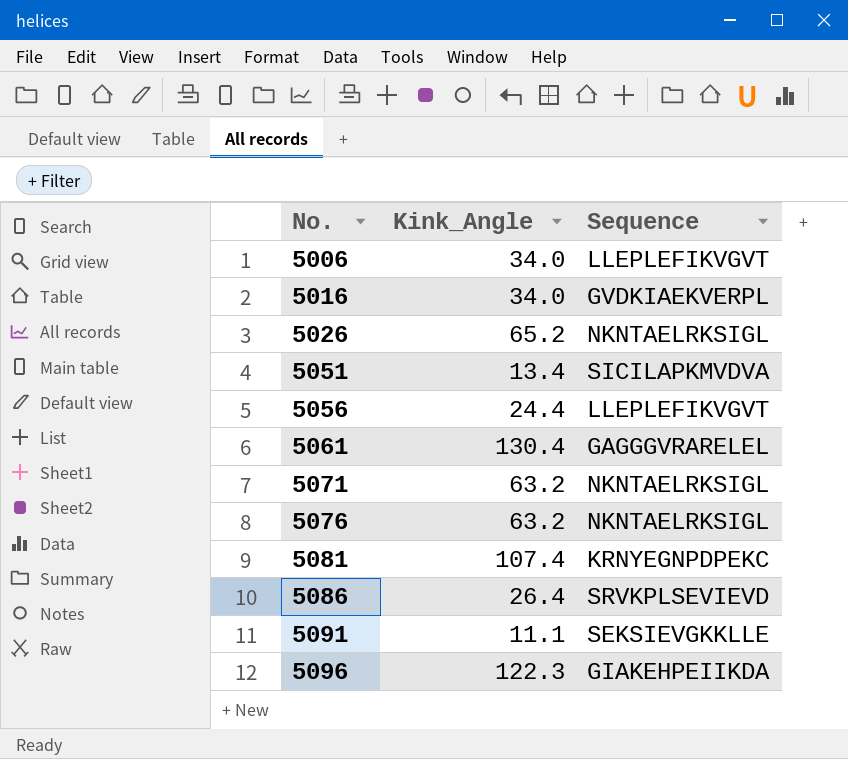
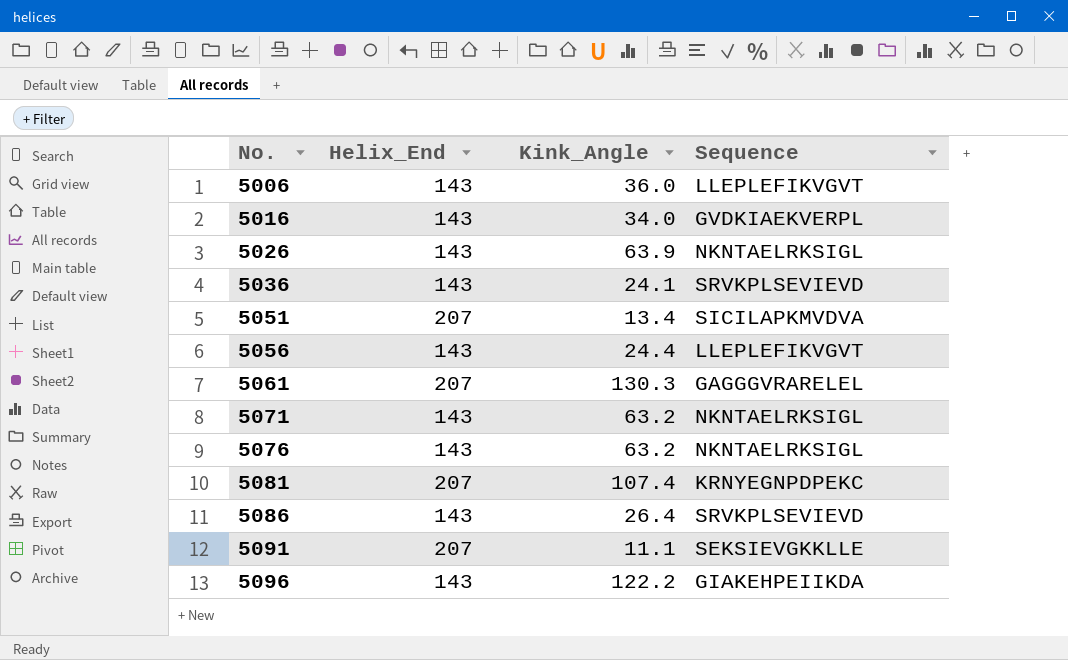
column Helix_End | position: none -> 2
5006 | Kink_Angle: 34.0 -> 36.0
5026 | Kink_Angle: 65.2 -> 63.9
row 5036: none -> 143 | 24.1 | SRVKPLSEVIEVD
5061 | Kink_Angle: 130.4 -> 130.3
5096 | Kink_Angle: 122.3 -> 122.2

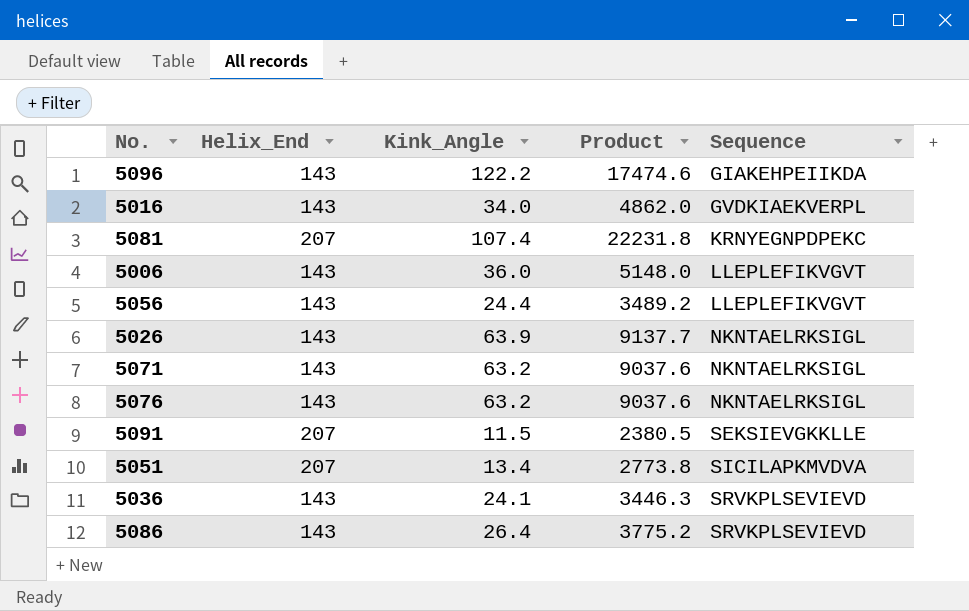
row order: No. ascending -> Sequence ascending
column Product | formula: none -> [Helix_End] * [Kink_Angle]
row 5061: 207 | 130.3 | GAGGGVRARELEL -> none
5091 | Kink_Angle: 11.1 -> 11.5

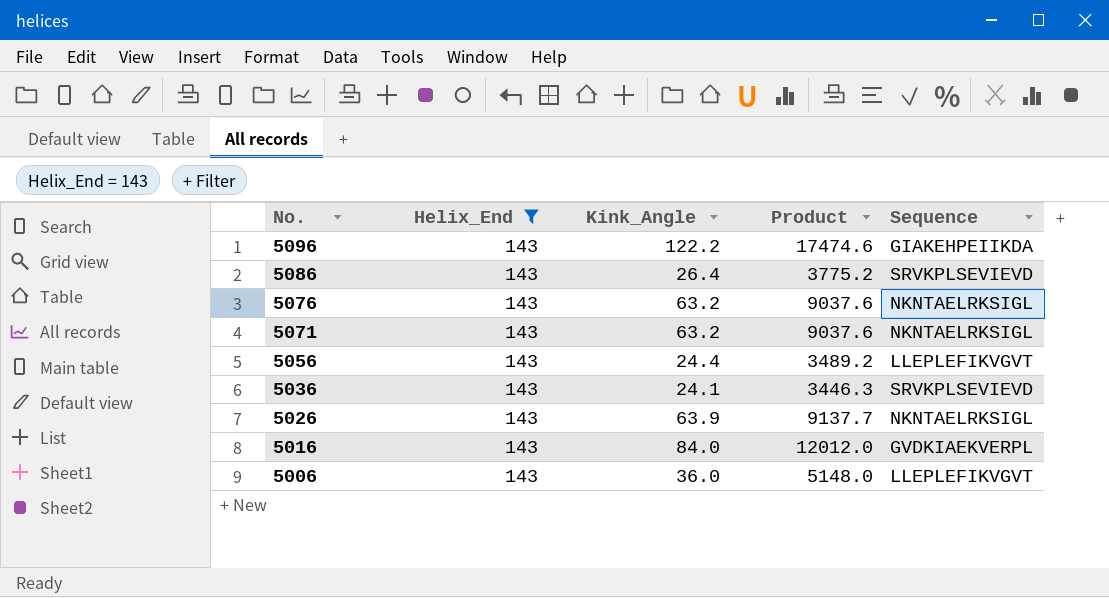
filter: none -> Helix_End = 143
row order: Sequence ascending -> No. descending
5016 | Kink_Angle: 34.0 -> 84.0
5016 | Product: 4862.0 -> 12012.0

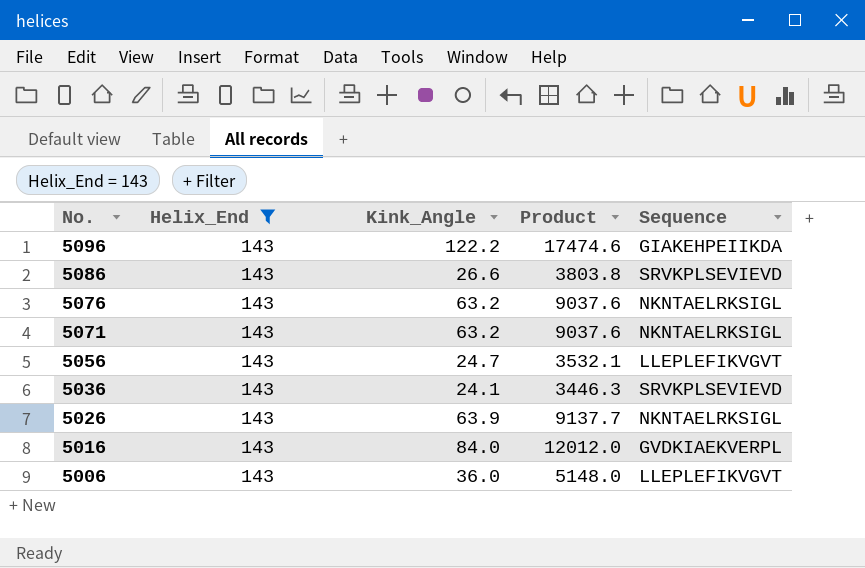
5086 | Kink_Angle: 26.4 -> 26.6
5086 | Product: 3775.2 -> 3803.8
5056 | Kink_Angle: 24.4 -> 24.7
5056 | Product: 3489.2 -> 3532.1

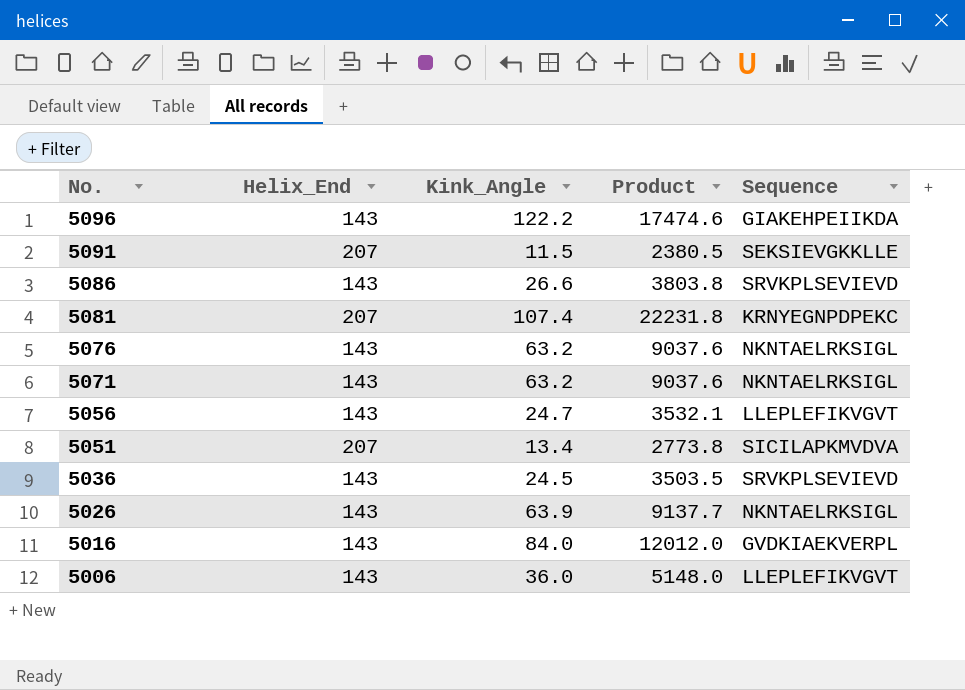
filter: Helix_End = 143 -> none
5036 | Kink_Angle: 24.1 -> 24.5
5036 | Product: 3446.3 -> 3503.5

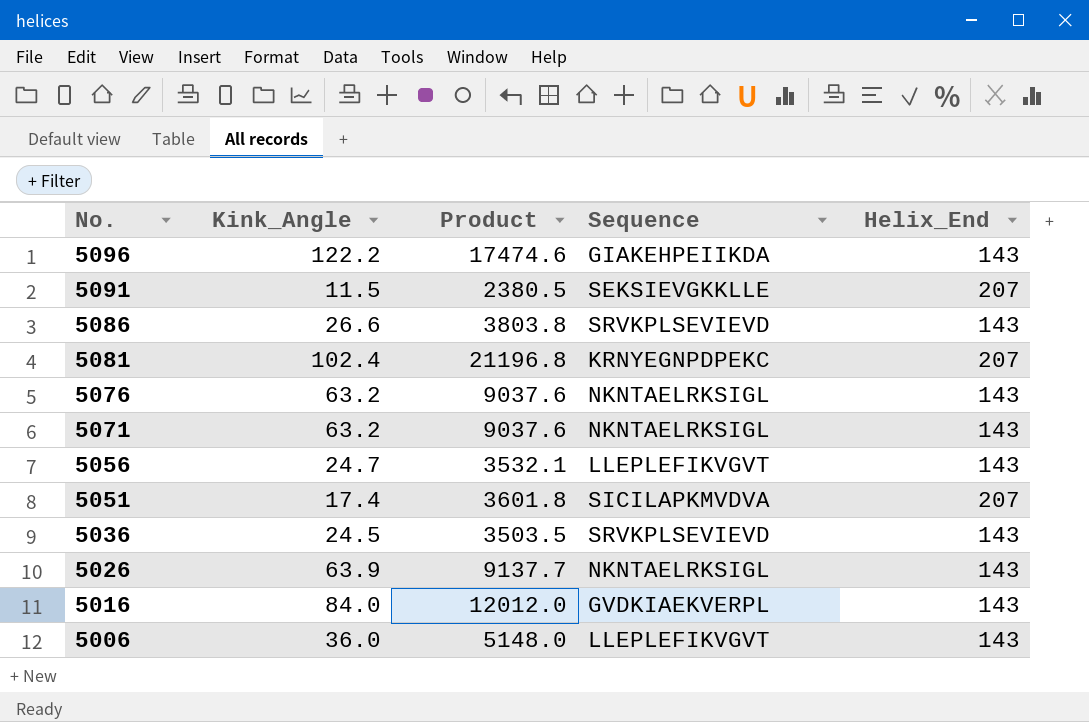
column Helix_End | position: 2 -> 5
5081 | Kink_Angle: 107.4 -> 102.4
5081 | Product: 22231.8 -> 21196.8
5051 | Kink_Angle: 13.4 -> 17.4
5051 | Product: 2773.8 -> 3601.8

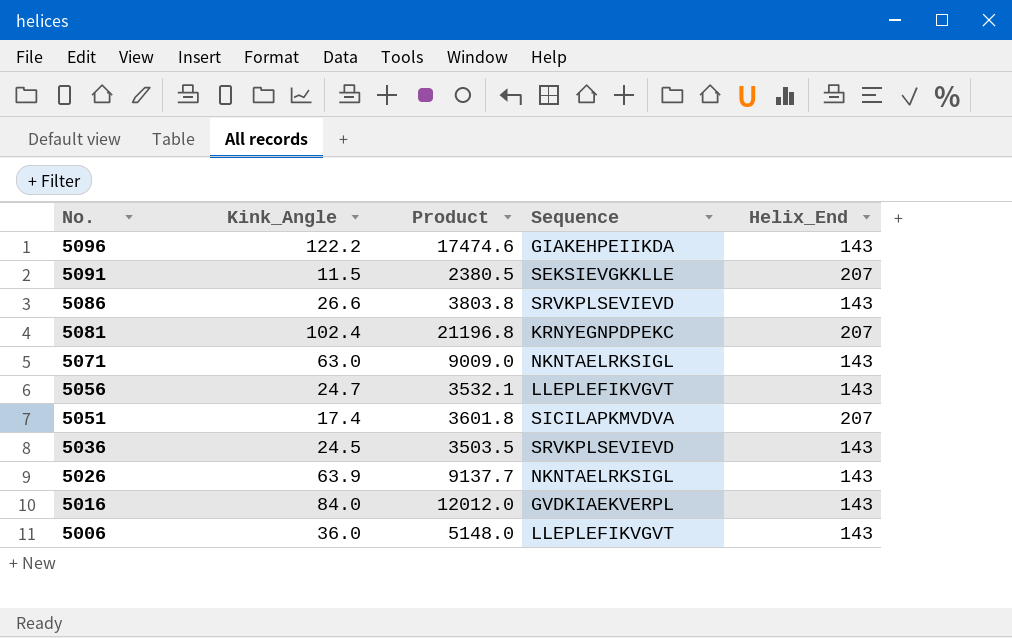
row 5076: 63.2 | 9037.6 | NKNTAELRKSIGL | 143 -> none
5071 | Kink_Angle: 63.2 -> 63.0
5071 | Product: 9037.6 -> 9009.0

